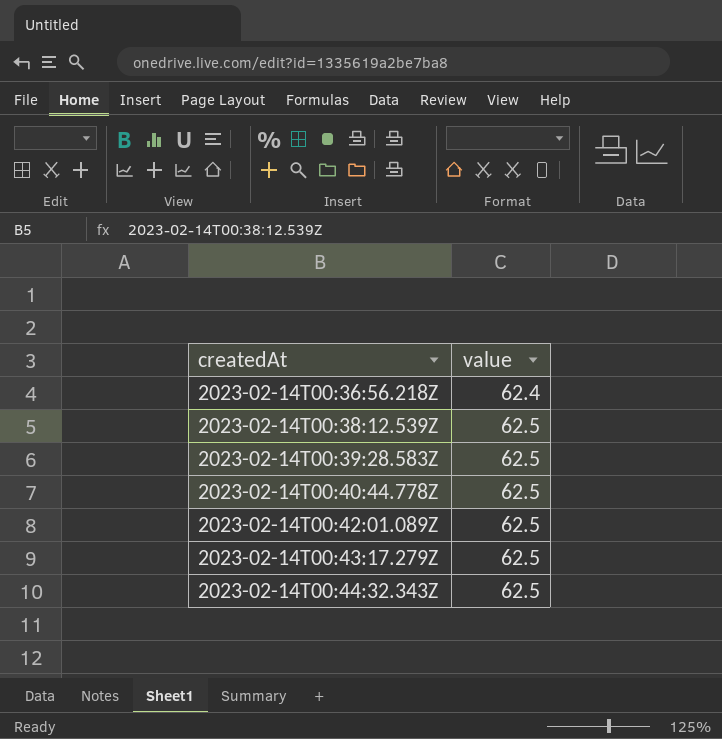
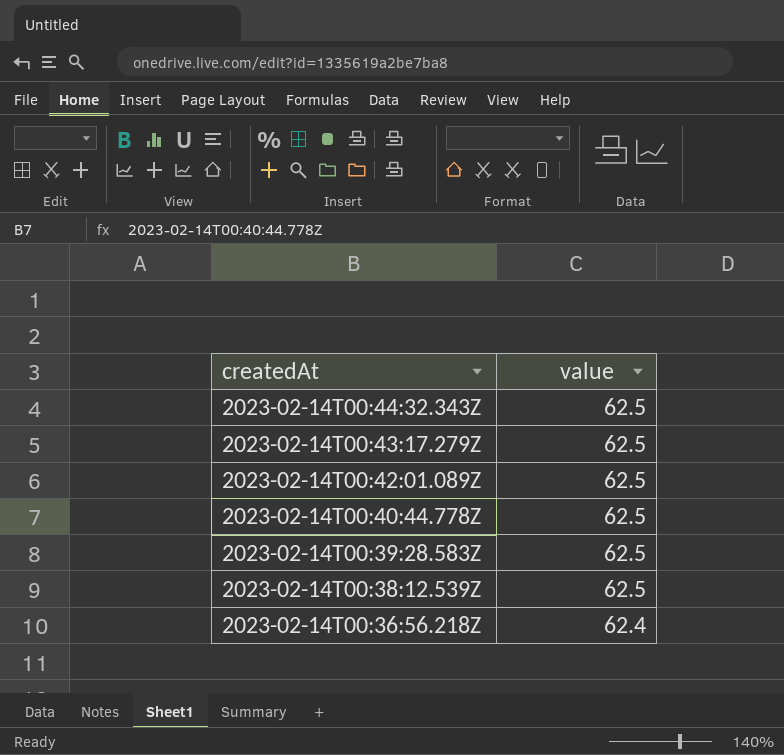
row order: createdAt ascending -> createdAt descending

